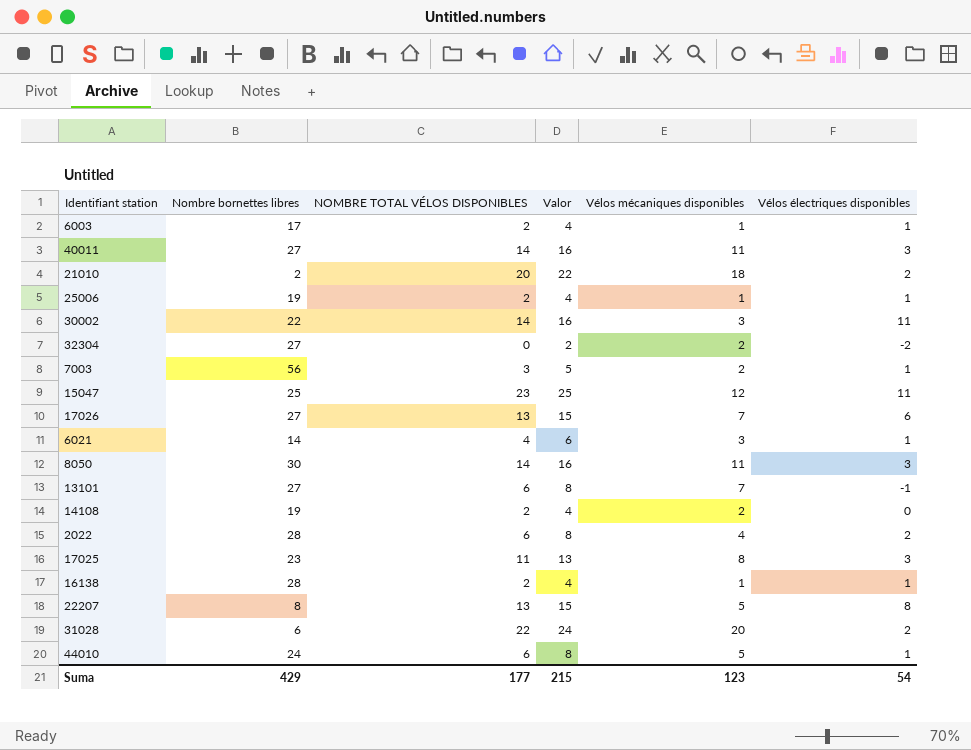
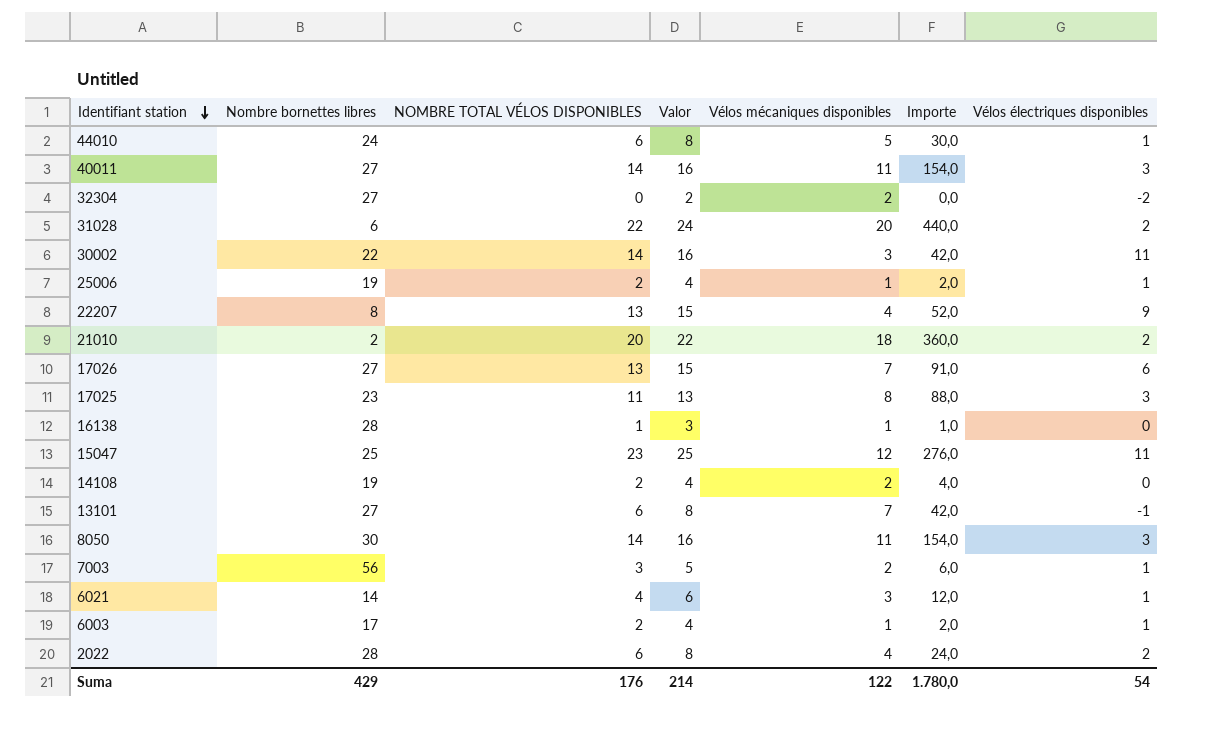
row order: none -> Identifiant station descending
column Importe | formula: none -> [NOMBRE TOTAL VÉLOS DISPONIBLES] * [Vélos mécaniques disponibles]
22207 | Vélos mécaniques disponibles: 5 -> 4
22207 | Vélos électriques disponibles: 8 -> 9
16138 | NOMBRE TOTAL VÉLOS DISPONIBLES: 2 -> 1
16138 | Valor: 4 -> 3
16138 | Vélos électriques disponibles: 1 -> 0
Suma | NOMBRE TOTAL VÉLOS DISPONIBLES: 177 -> 176
Suma | Valor: 215 -> 214
Suma | Vélos mécaniques disponibles: 123 -> 122

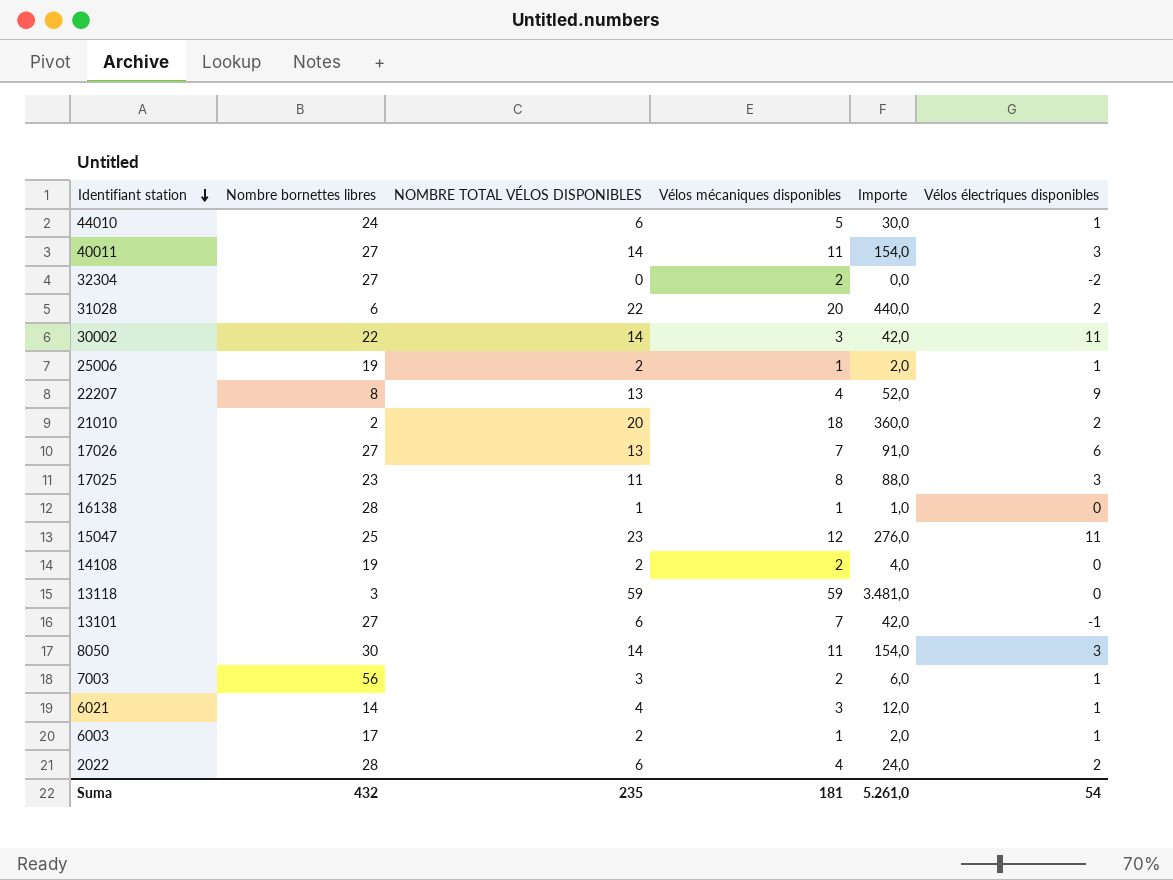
column Valor | formula: [NOMBRE TOTAL VÉLOS DISPONIBLES] + 2 -> none
row 13118: none -> 3 | 59 | 59 | 3.481,0 | 0
Suma | Nombre bornettes libres: 429 -> 432
Suma | NOMBRE TOTAL VÉLOS DISPONIBLES: 176 -> 235
Suma | Vélos mécaniques disponibles: 122 -> 181
Suma | Importe: 1.780,0 -> 5.261,0

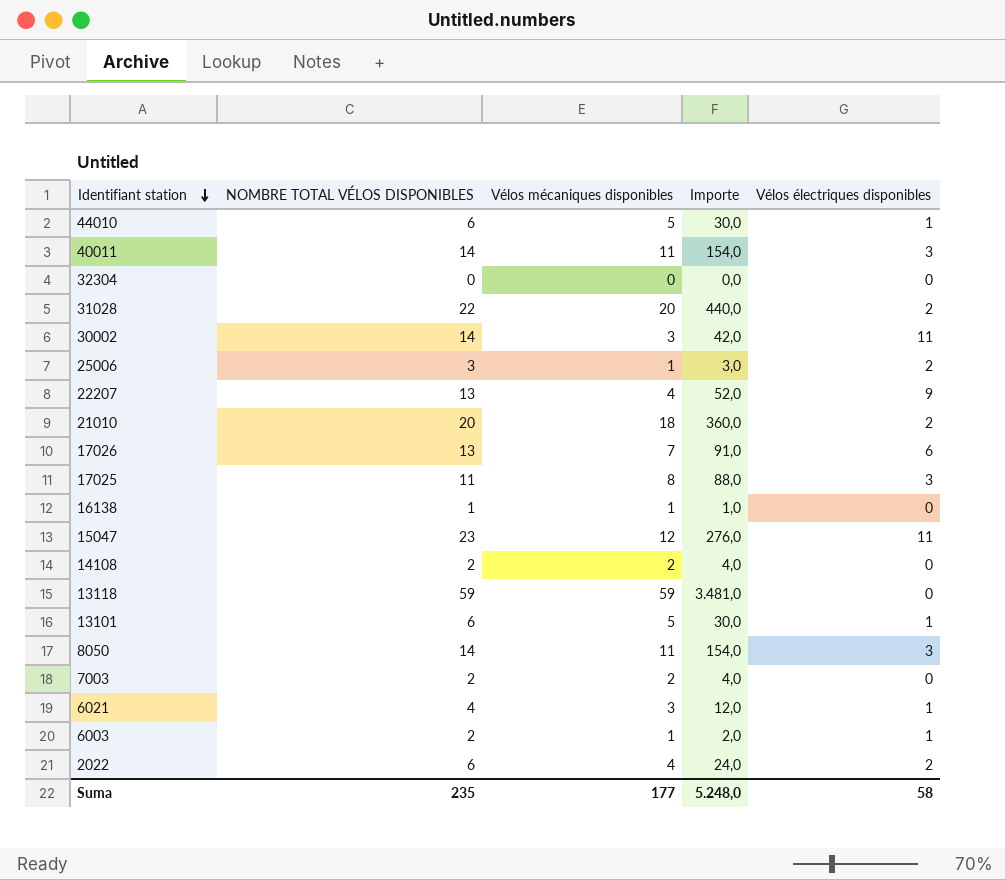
column Nombre bornettes libres | position: 2 -> none
32304 | Vélos mécaniques disponibles: 2 -> 0
32304 | Vélos électriques disponibles: -2 -> 0
25006 | NOMBRE TOTAL VÉLOS DISPONIBLES: 2 -> 3
25006 | Importe: 2,0 -> 3,0
25006 | Vélos électriques disponibles: 1 -> 2
13101 | Vélos mécaniques disponibles: 7 -> 5
13101 | Importe: 42,0 -> 30,0
13101 | Vélos électriques disponibles: -1 -> 1
7003 | NOMBRE TOTAL VÉLOS DISPONIBLES: 3 -> 2
7003 | Importe: 6,0 -> 4,0
7003 | Vélos électriques disponibles: 1 -> 0
Suma | Vélos mécaniques disponibles: 181 -> 177
Suma | Importe: 5.261,0 -> 5.248,0
Suma | Vélos électriques disponibles: 54 -> 58

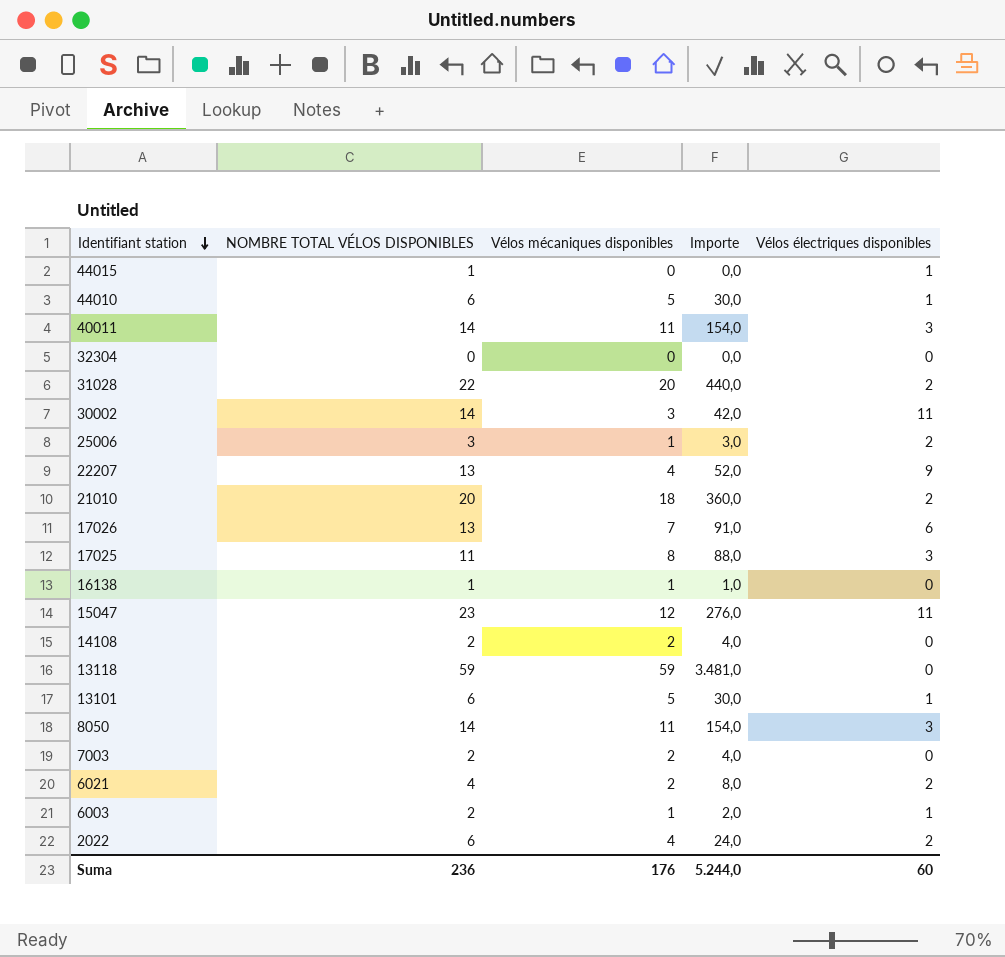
row 44015: none -> 1 | 0 | 0,0 | 1
6021 | Vélos mécaniques disponibles: 3 -> 2
6021 | Importe: 12,0 -> 8,0
6021 | Vélos électriques disponibles: 1 -> 2
Suma | NOMBRE TOTAL VÉLOS DISPONIBLES: 235 -> 236
Suma | Vélos mécaniques disponibles: 177 -> 176
Suma | Importe: 5.248,0 -> 5.244,0
Suma | Vélos électriques disponibles: 58 -> 60

